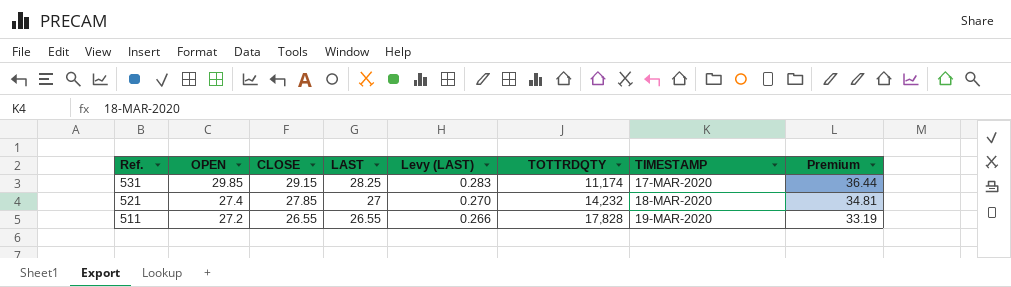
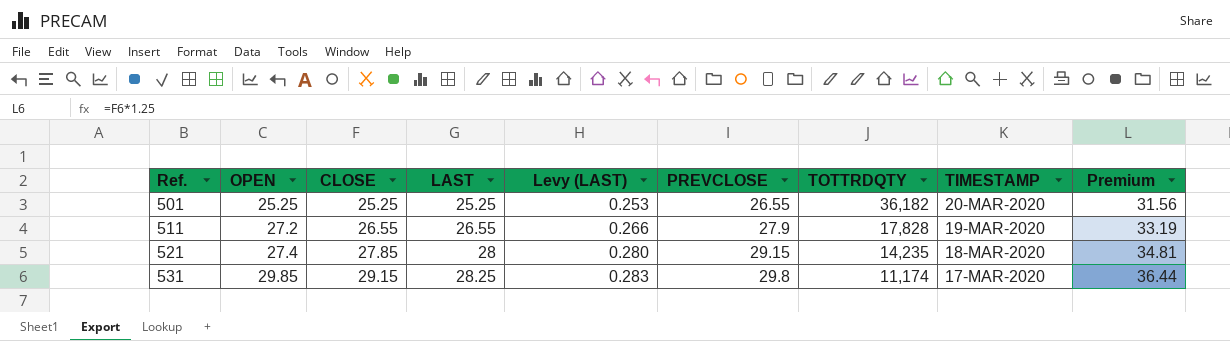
row order: Ref. descending -> Ref. ascending
column PREVCLOSE | position: none -> 6
row 501: none -> 25.25 | 25.25 | 25.25 | 0.253 | 26.55 | 36,182 | 20-MAR-2020 | 31.56
521 | LAST: 27 -> 28
521 | Levy (LAST): 0.270 -> 0.280
521 | TOTTRDQTY: 14,232 -> 14,235

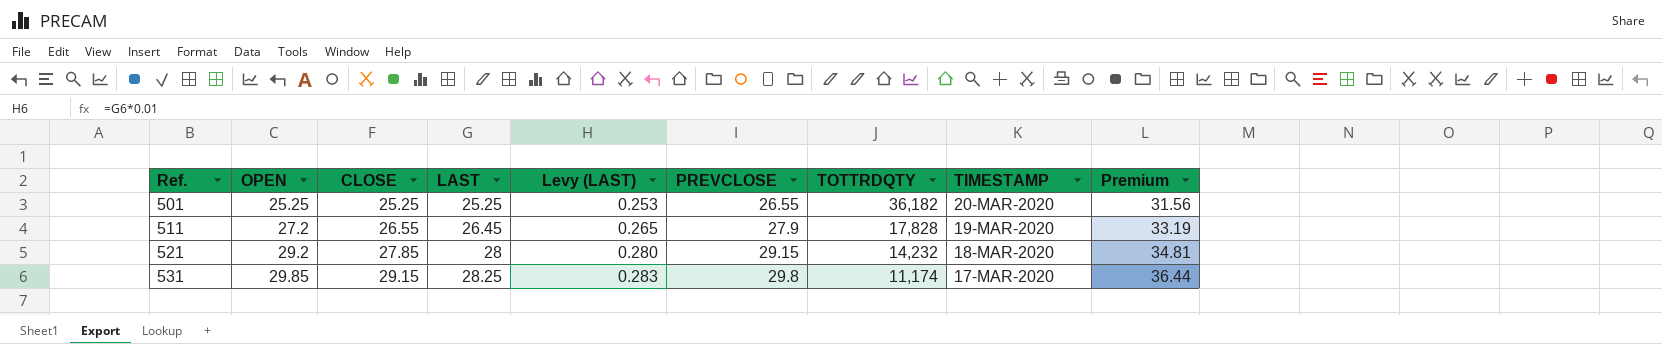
511 | LAST: 26.55 -> 26.45
511 | Levy (LAST): 0.266 -> 0.265
521 | OPEN: 27.4 -> 29.2
521 | TOTTRDQTY: 14,235 -> 14,232

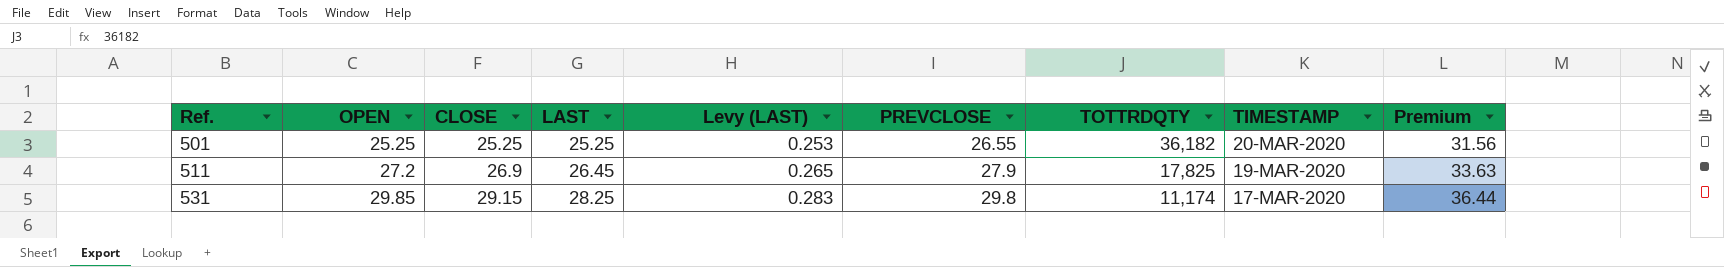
row 521: 29.2 | 27.85 | 28 | 0.280 | 29.15 | 14,232 | 18-MAR-2020 | 34.81 -> none
511 | CLOSE: 26.55 -> 26.9
511 | TOTTRDQTY: 17,828 -> 17,825
511 | Premium: 33.19 -> 33.63

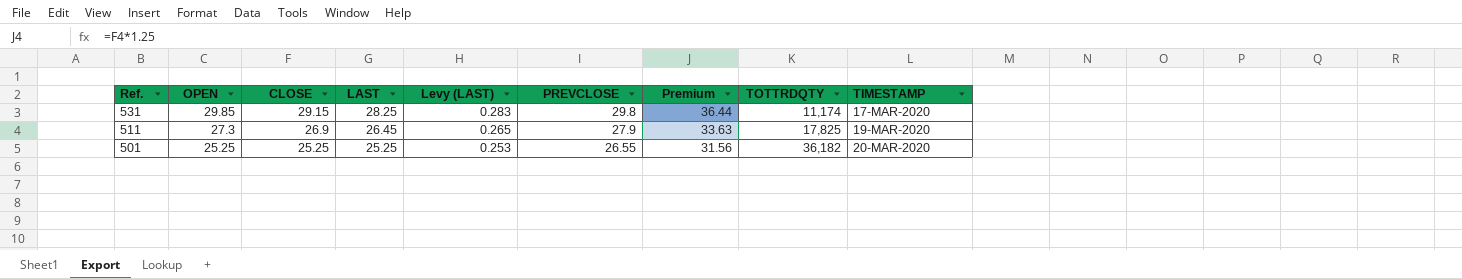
row order: Ref. ascending -> Ref. descending
column Premium | position: 9 -> 7
511 | OPEN: 27.2 -> 27.3

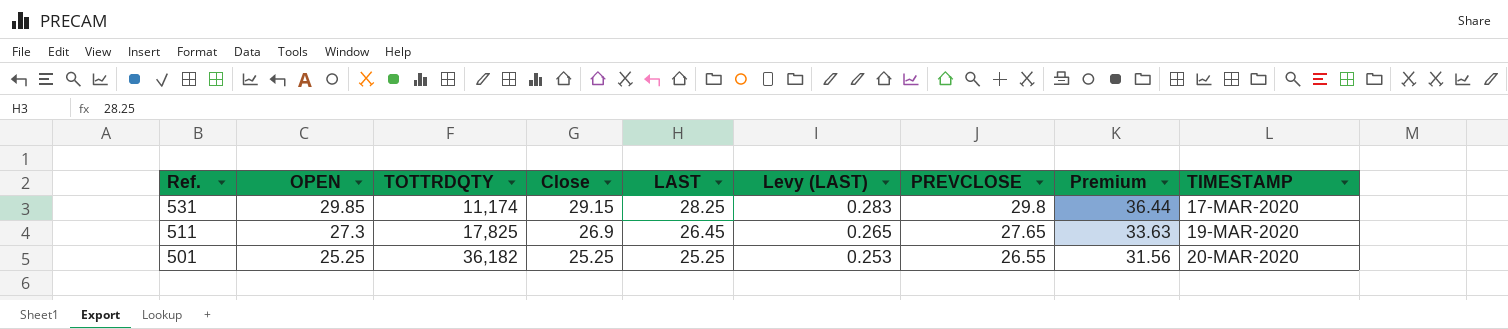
column TOTTRDQTY | position: 8 -> 3
column name: CLOSE -> Close
511 | PREVCLOSE: 27.9 -> 27.65

